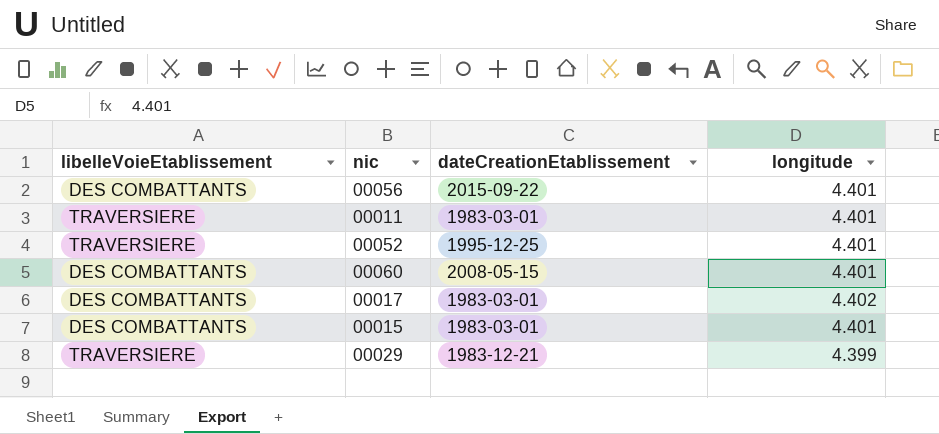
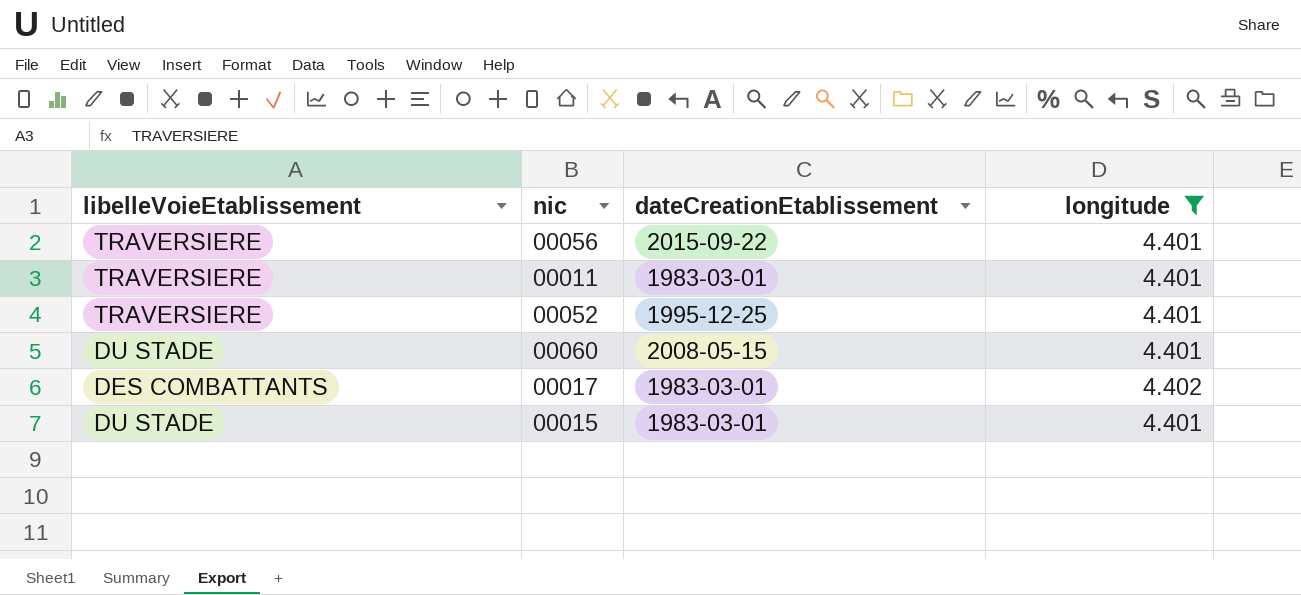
filter: none -> longitude != 4.399
00056 | libelleVoieEtablissement: DES COMBATTANTS -> TRAVERSIERE
00060 | libelleVoieEtablissement: DES COMBATTANTS -> DU STADE
00015 | libelleVoieEtablissement: DES COMBATTANTS -> DU STADE

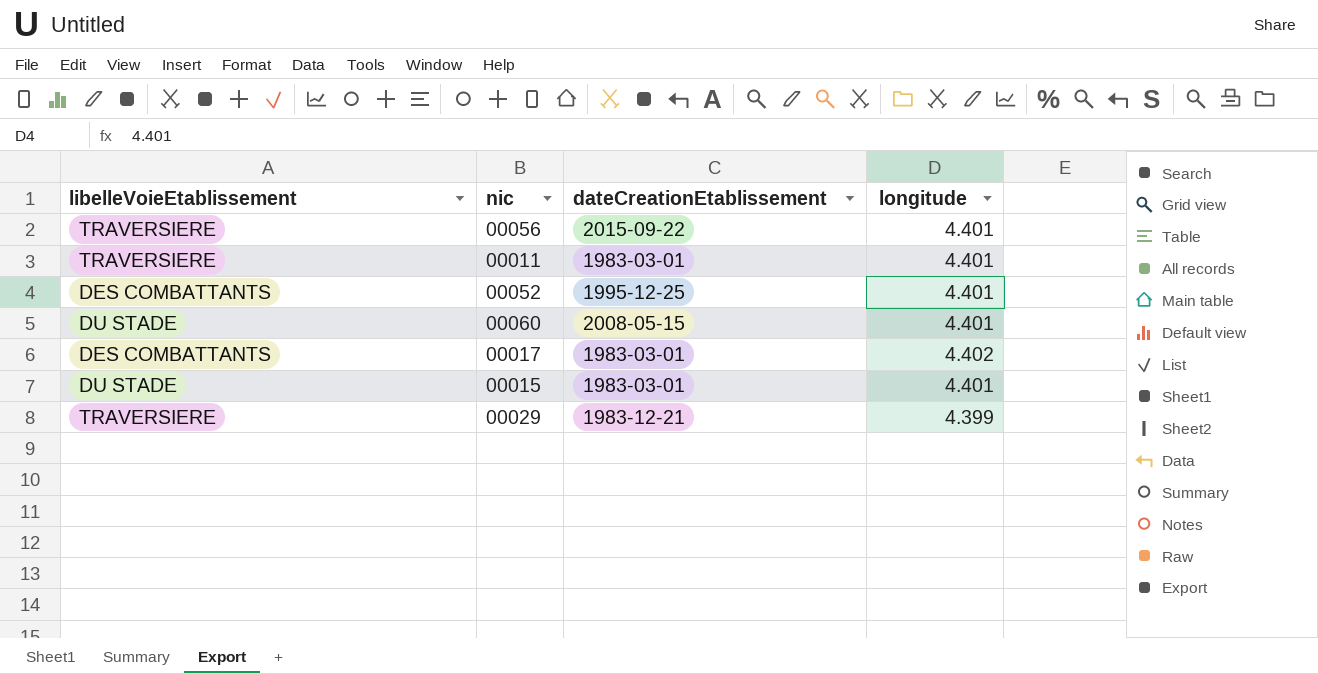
filter: longitude != 4.399 -> none
00052 | libelleVoieEtablissement: TRAVERSIERE -> DES COMBATTANTS

